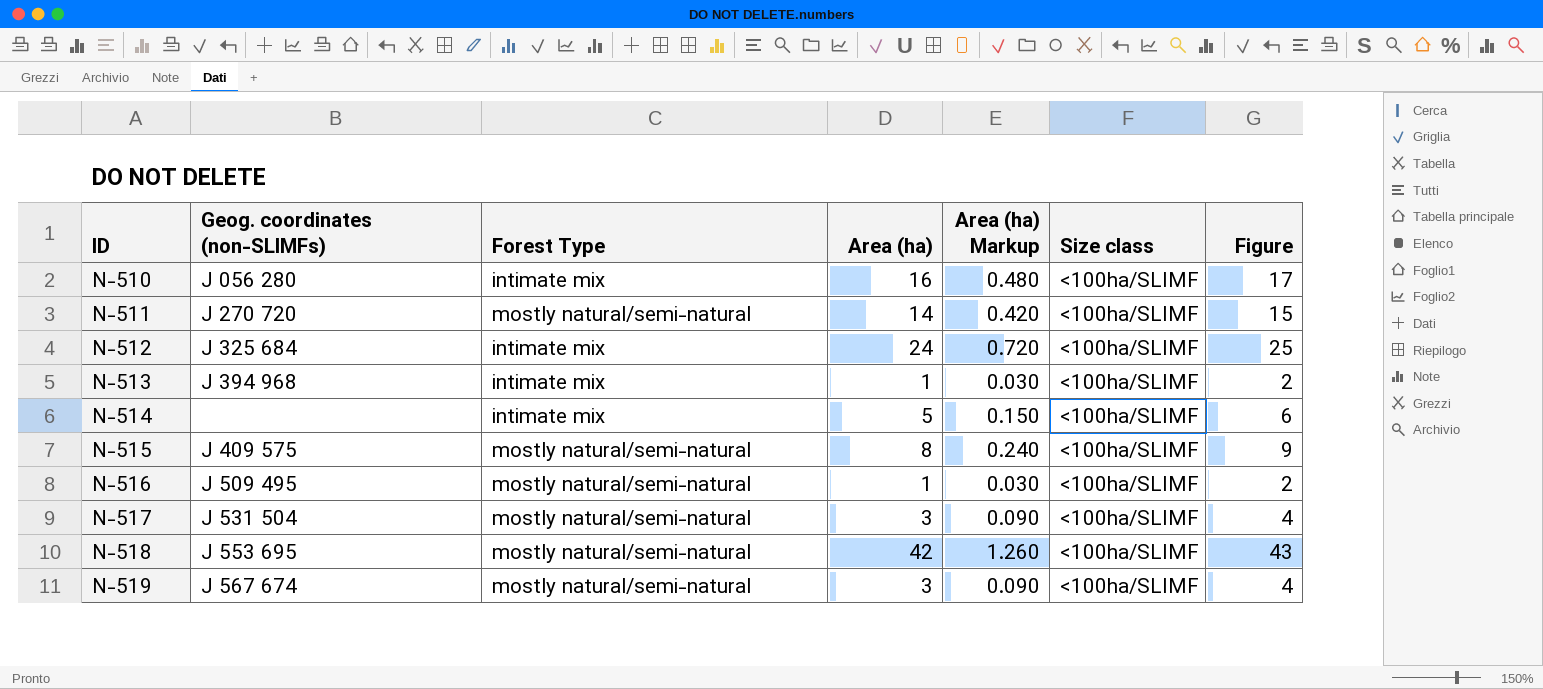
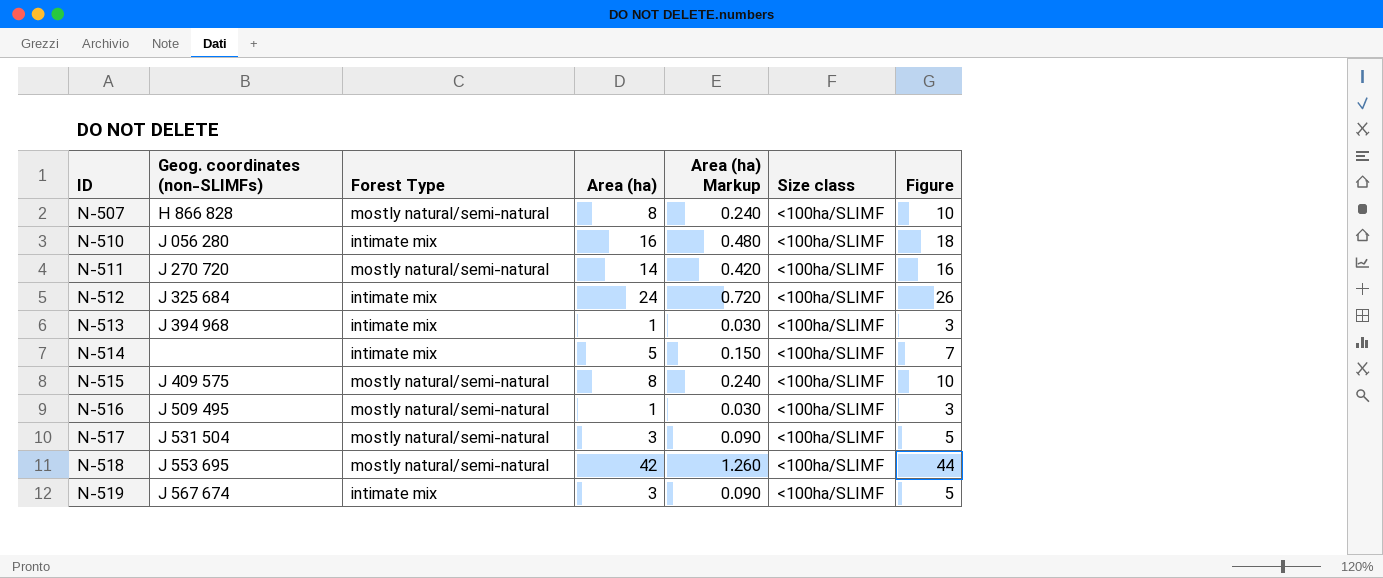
column Figure | formula: [Area (ha)] + 1 -> [Area (ha)] + 2
row N-507: none -> H 866 828 | mostly natural/semi-natural | 8 | 0.240 | <100ha/SLIMF | 10
N-519 | Forest Type: mostly natural/semi-natural -> intimate mix

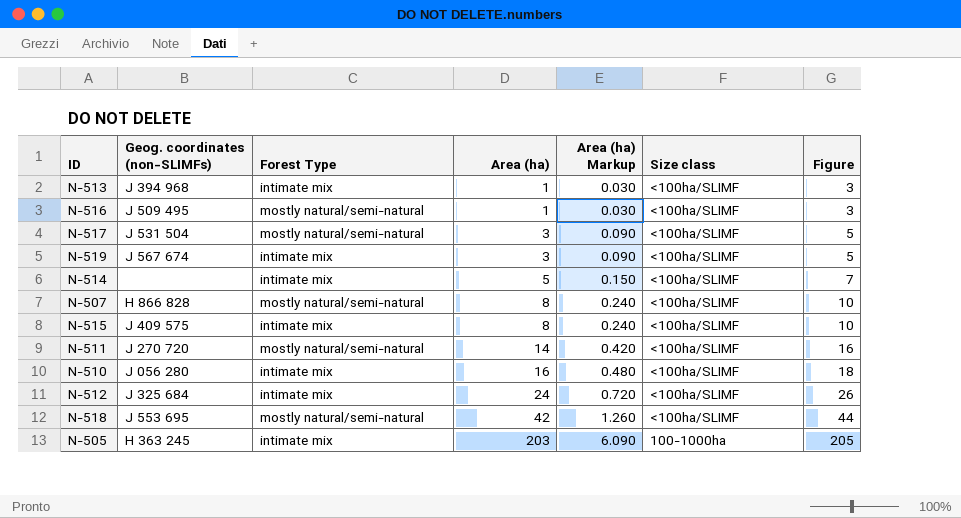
row order: ID ascending -> Area (ha) ascending
N-515 | Forest Type: mostly natural/semi-natural -> intimate mix
row N-505: none -> H 363 245 | intimate mix | 203 | 6.090 | 100-1000ha | 205

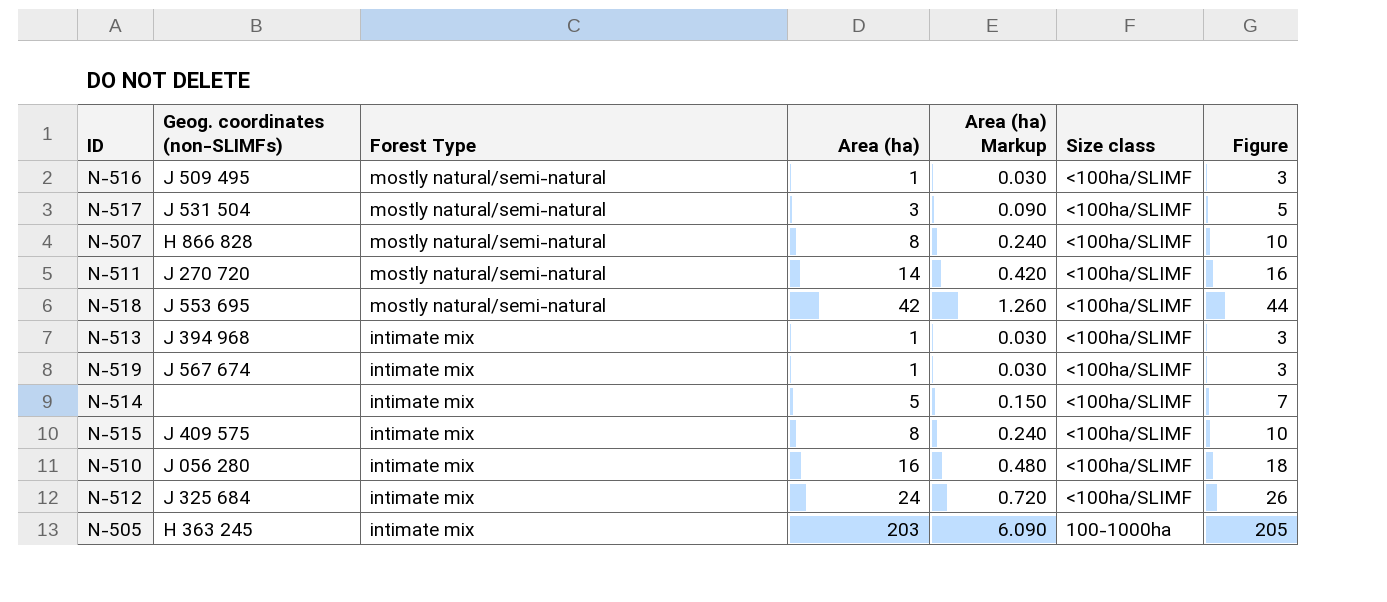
row order: Area (ha) ascending -> Forest Type descending
N-519 | Area (ha): 3 -> 1
N-519 | Area (ha) Markup: 0.090 -> 0.030
N-519 | Figure: 5 -> 3

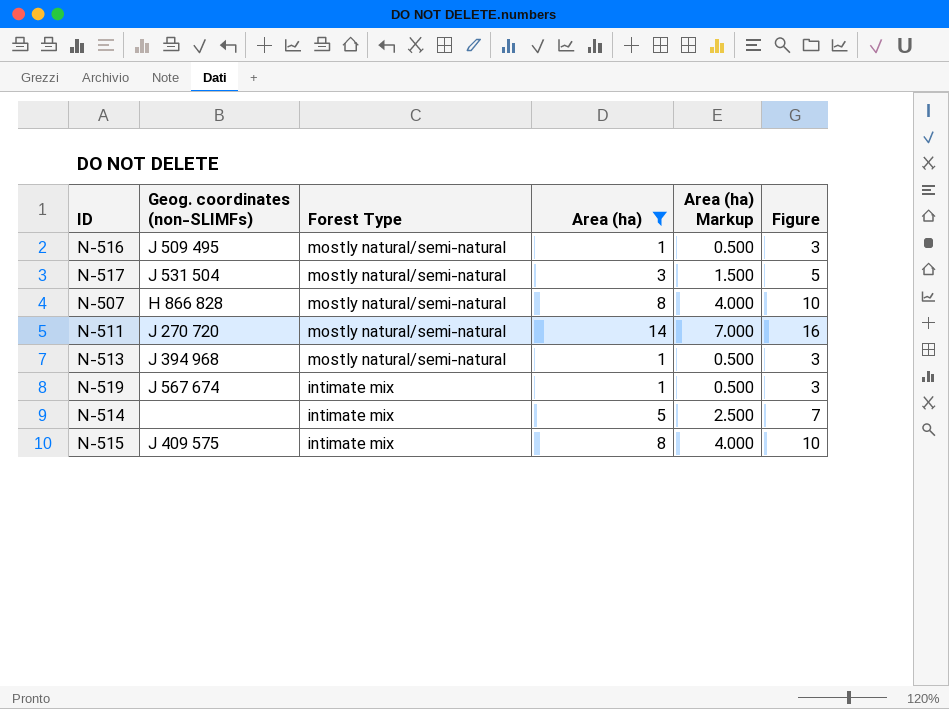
filter: none -> Area (ha) <= 14
column Size class | position: 6 -> none
column Area (ha) Markup | formula: [Area (ha)] * 0.03 -> [Area (ha)] * 0.5
N-513 | Forest Type: intimate mix -> mostly natural/semi-natural

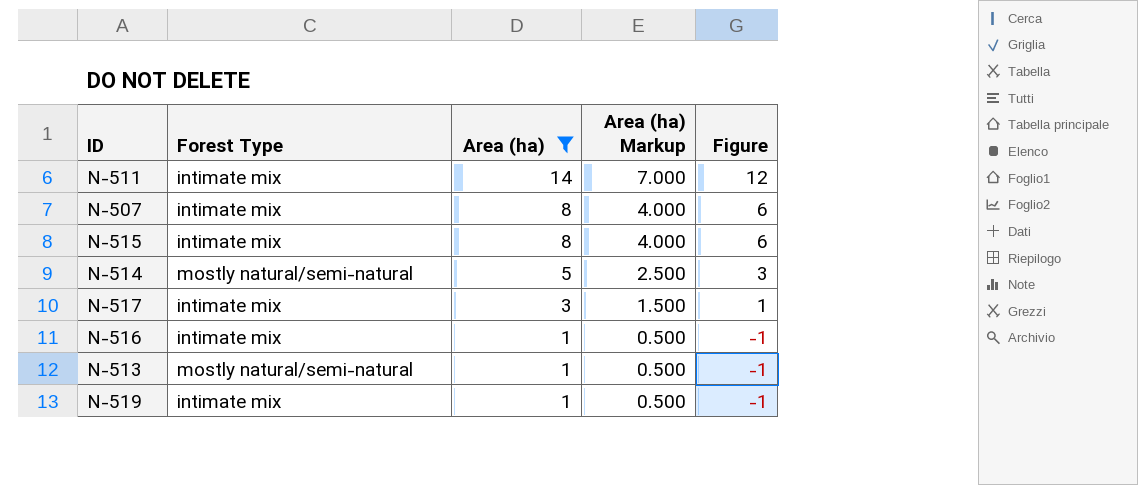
row order: Forest Type descending -> Area (ha) descending
column Geog. coordinates (non-SLIMFs) | position: 2 -> none
column Figure | formula: [Area (ha)] + 2 -> [Area (ha)] - 2
N-511 | Forest Type: mostly natural/semi-natural -> intimate mix
N-507 | Forest Type: mostly natural/semi-natural -> intimate mix
N-514 | Forest Type: intimate mix -> mostly natural/semi-natural
N-517 | Forest Type: mostly natural/semi-natural -> intimate mix
N-516 | Forest Type: mostly natural/semi-natural -> intimate mix

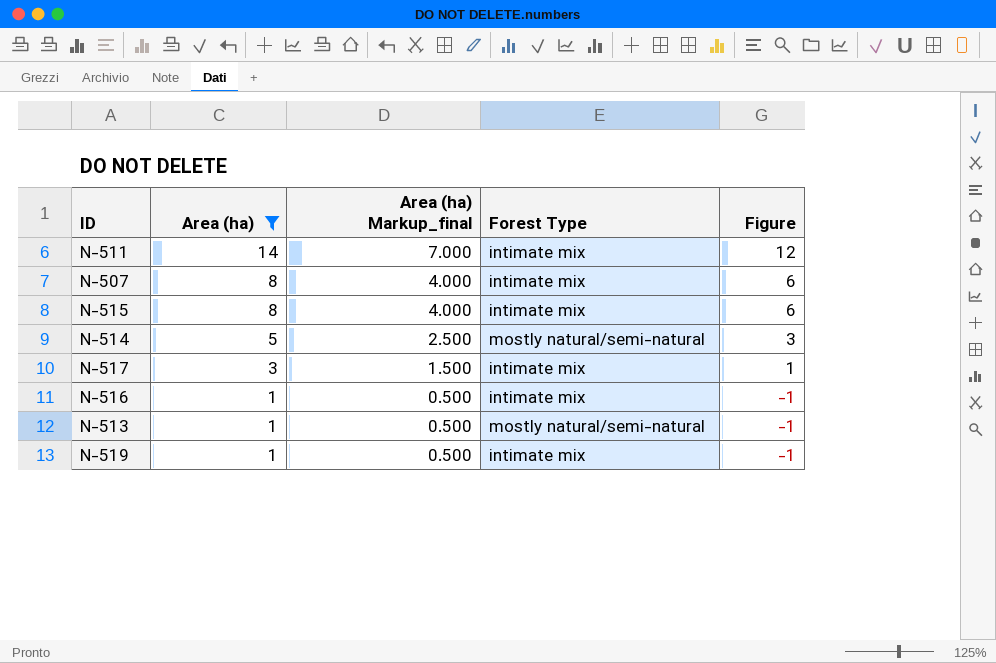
column name: Area (ha) Markup -> Area (ha) Markup_final
column Forest Type | position: 2 -> 4

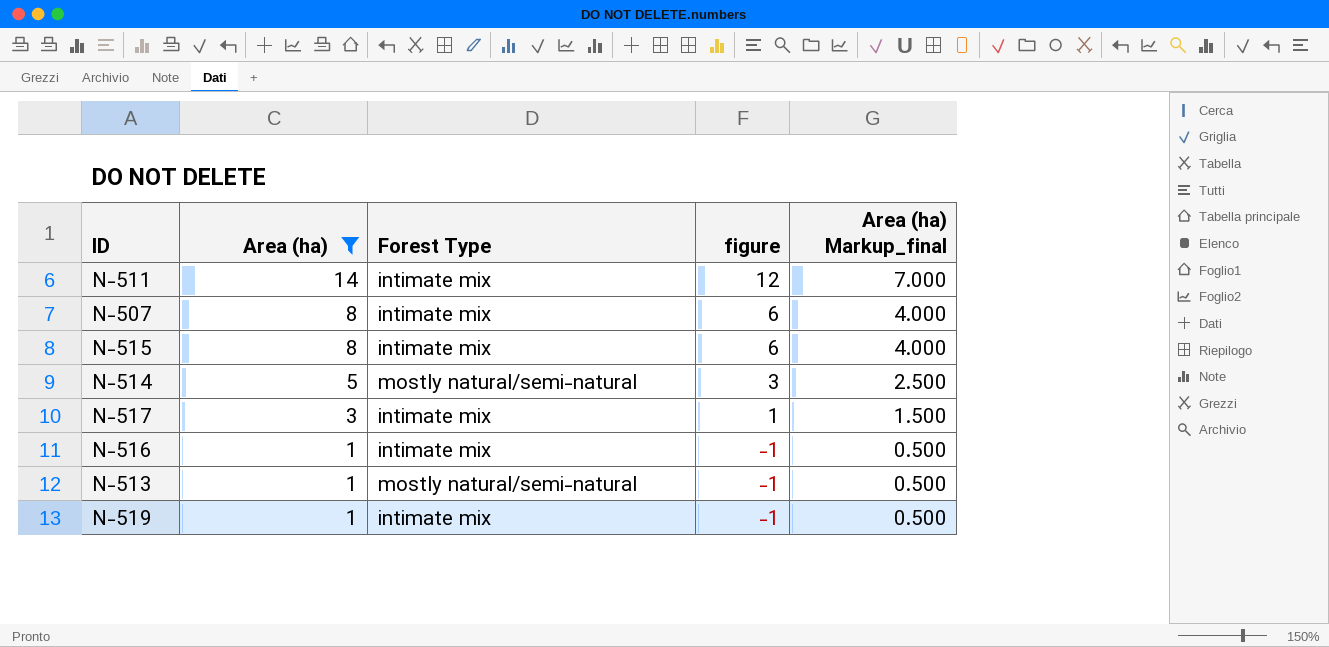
column name: Figure -> figure
column Area (ha) Markup_final | position: 3 -> 5

